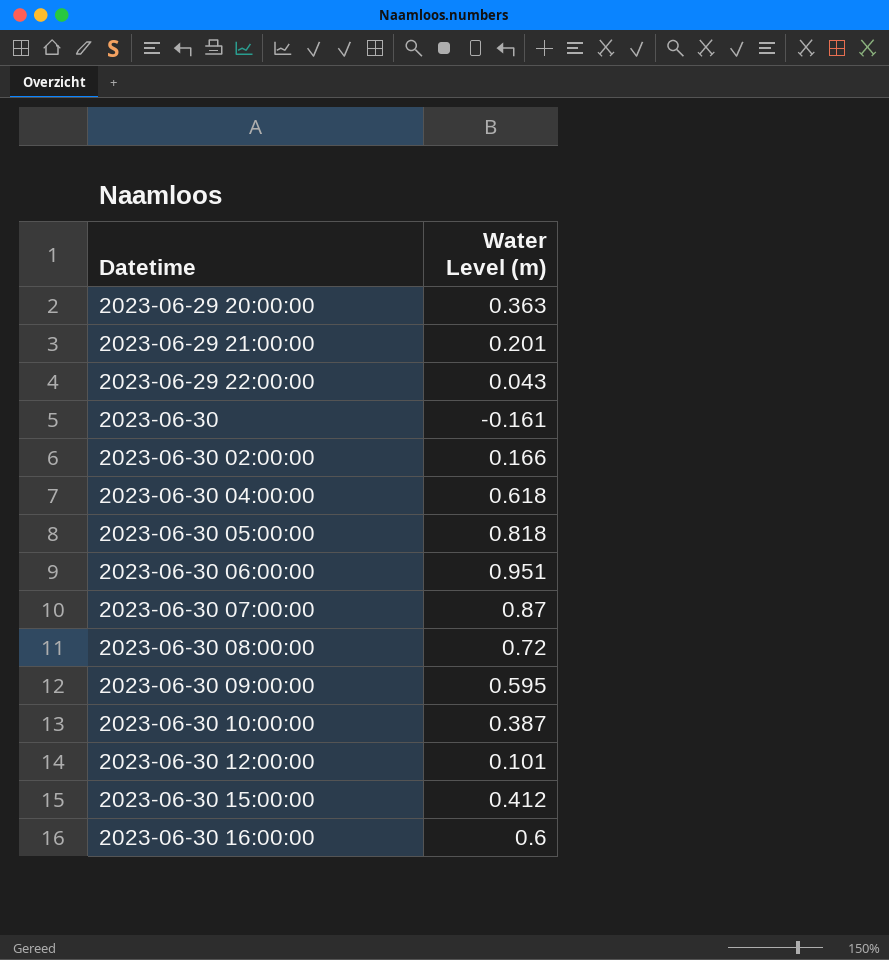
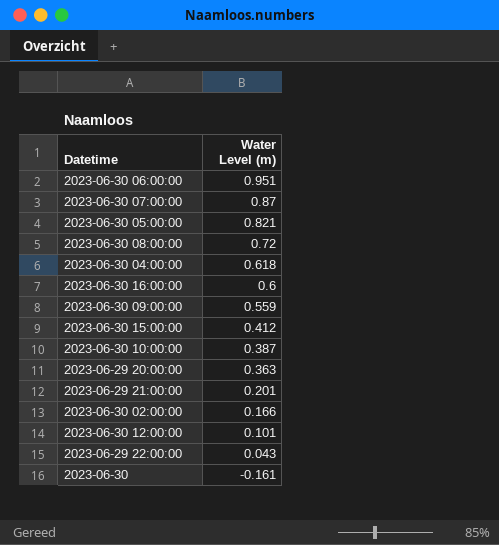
row order: Datetime ascending -> Water Level (m) descending
2023-06-30 05:00:00 | Water Level (m): 0.818 -> 0.821
2023-06-30 09:00:00 | Water Level (m): 0.595 -> 0.559

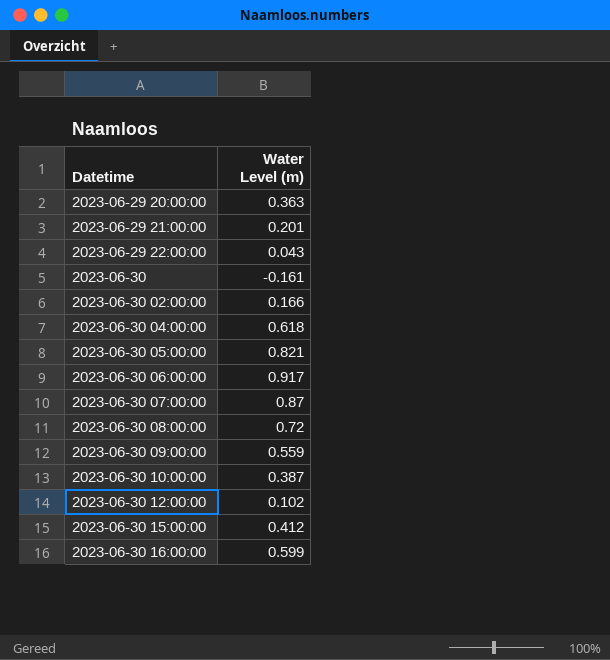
row order: Water Level (m) descending -> Datetime ascending
2023-06-30 06:00:00 | Water Level (m): 0.951 -> 0.917
2023-06-30 12:00:00 | Water Level (m): 0.101 -> 0.102
2023-06-30 16:00:00 | Water Level (m): 0.6 -> 0.599

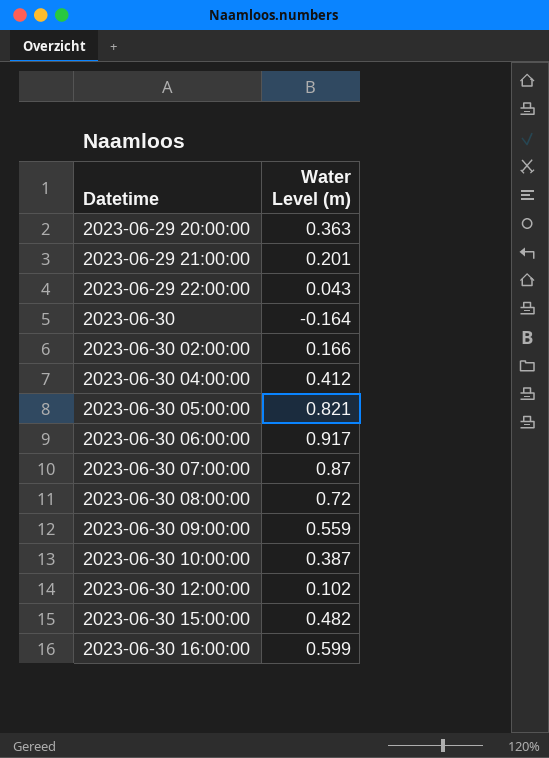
2023-06-30 | Water Level (m): -0.161 -> -0.164
2023-06-30 04:00:00 | Water Level (m): 0.618 -> 0.412
2023-06-30 15:00:00 | Water Level (m): 0.412 -> 0.482

